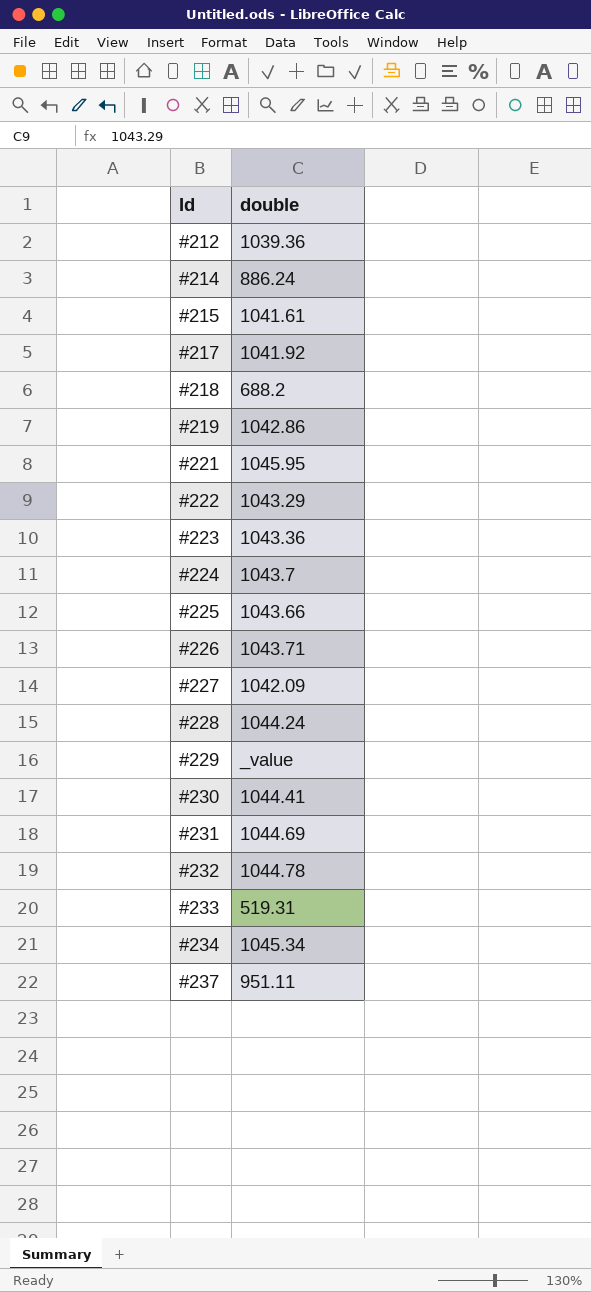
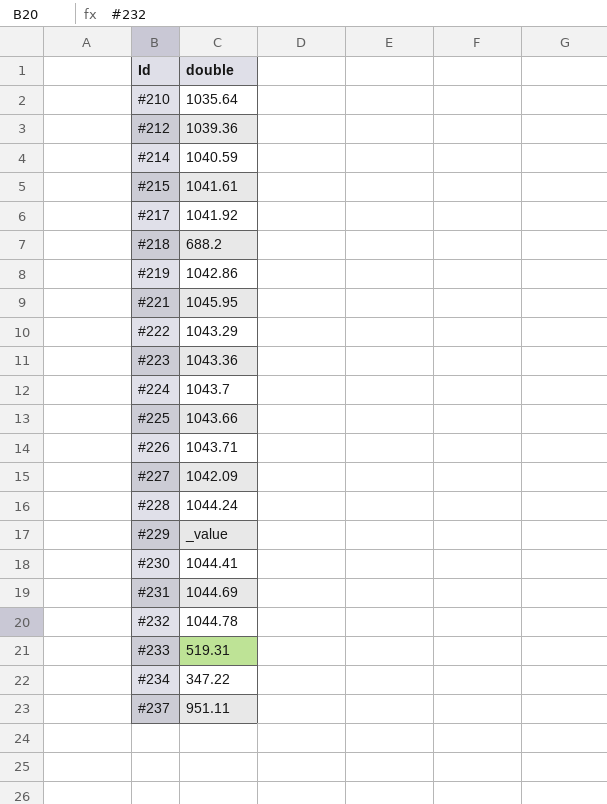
row #210: none -> 1035.64
#214 | double: 886.24 -> 1040.59
#234 | double: 1045.34 -> 347.22

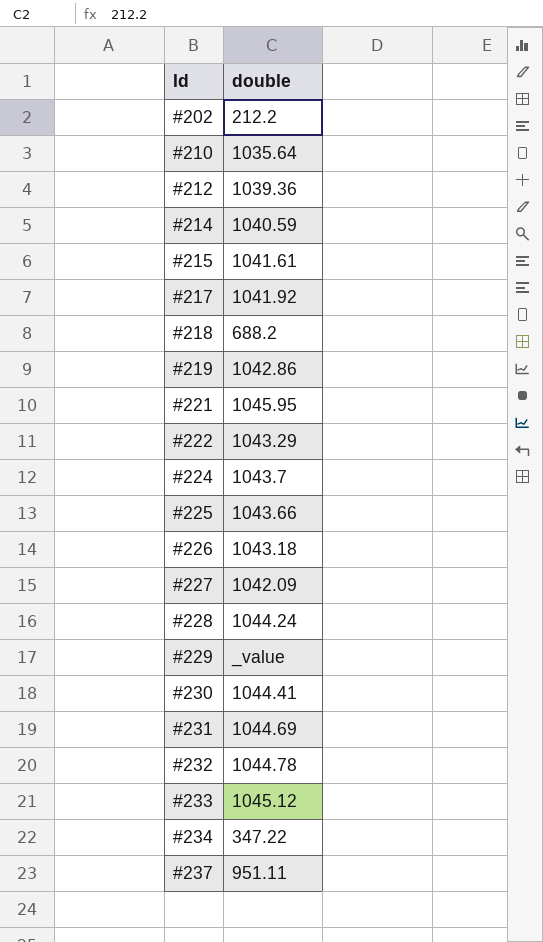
row #223: 1043.36 -> none
row #202: none -> 212.2
#226 | double: 1043.71 -> 1043.18
#233 | double: 519.31 -> 1045.12

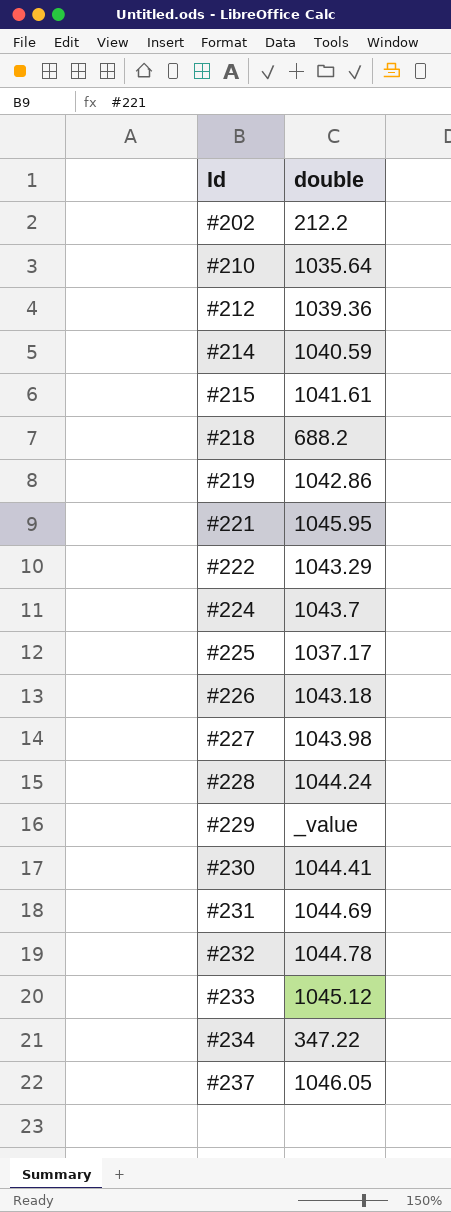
row #217: 1041.92 -> none
#225 | double: 1043.66 -> 1037.17
#227 | double: 1042.09 -> 1043.98
#237 | double: 951.11 -> 1046.05

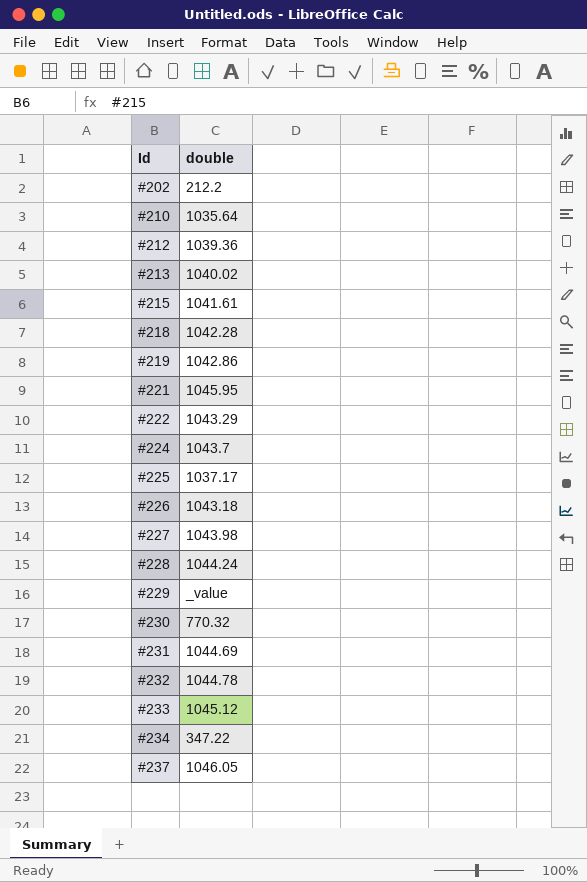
row #214: 1040.59 -> none
row #213: none -> 1040.02
#218 | double: 688.2 -> 1042.28
#230 | double: 1044.41 -> 770.32

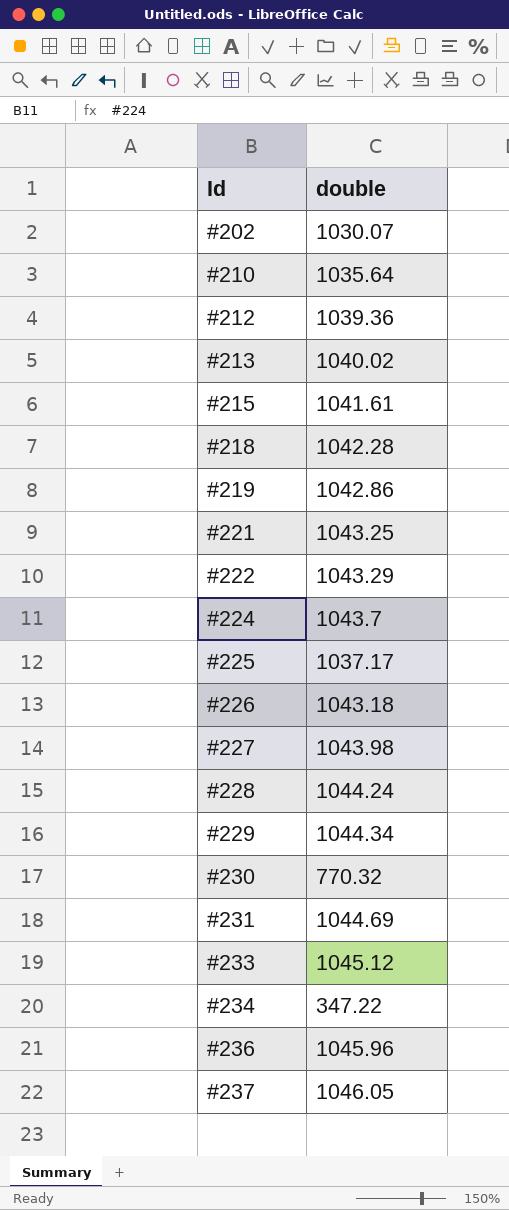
row #232: 1044.78 -> none
#202 | double: 212.2 -> 1030.07
#221 | double: 1045.95 -> 1043.25
#229 | double: _value -> 1044.34
row #236: none -> 1045.96

